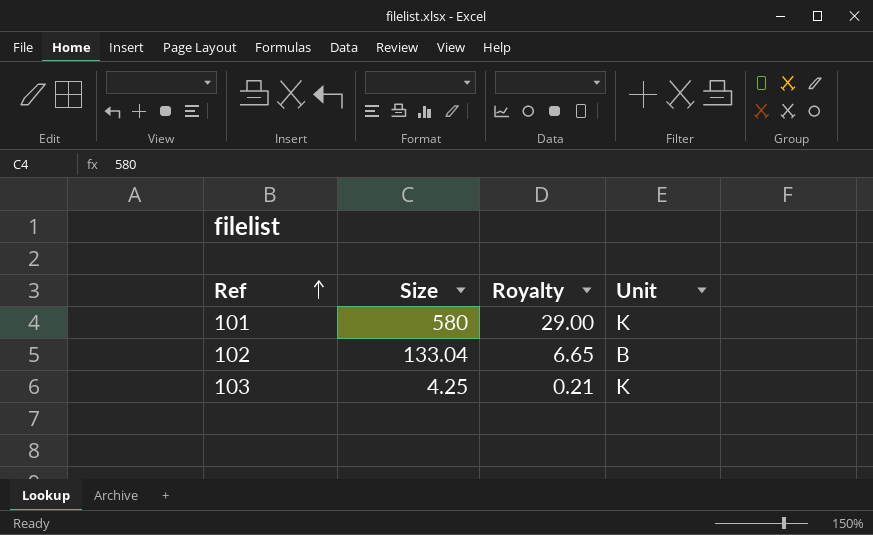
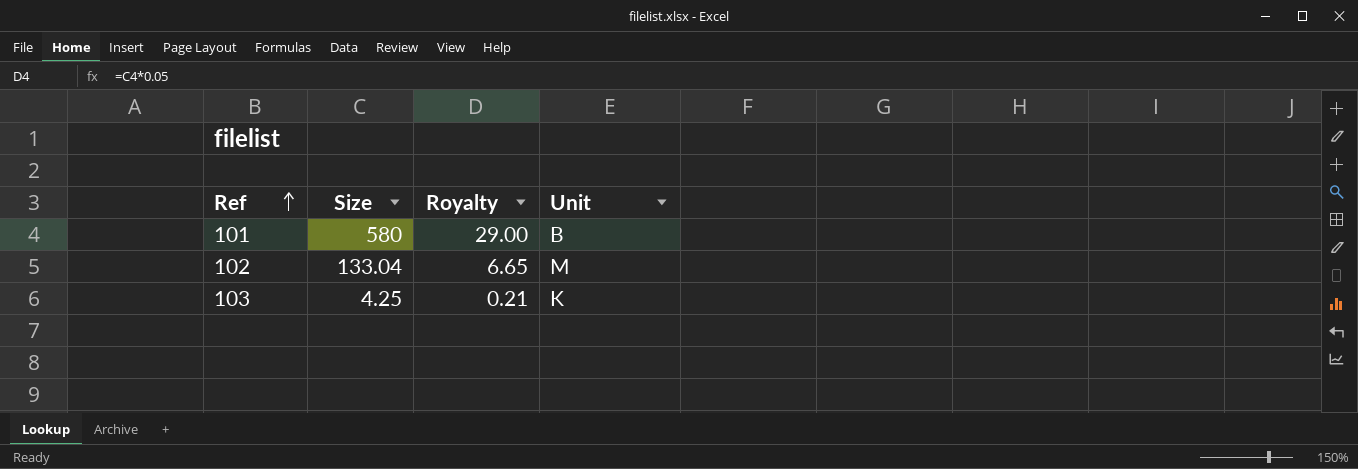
101 | Unit: K -> B
102 | Unit: B -> M

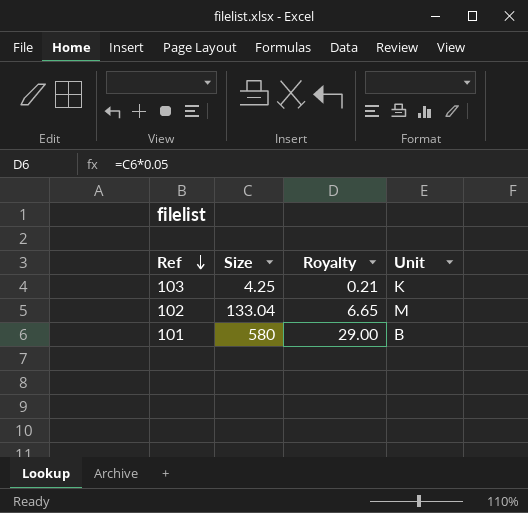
row order: Ref ascending -> Ref descending

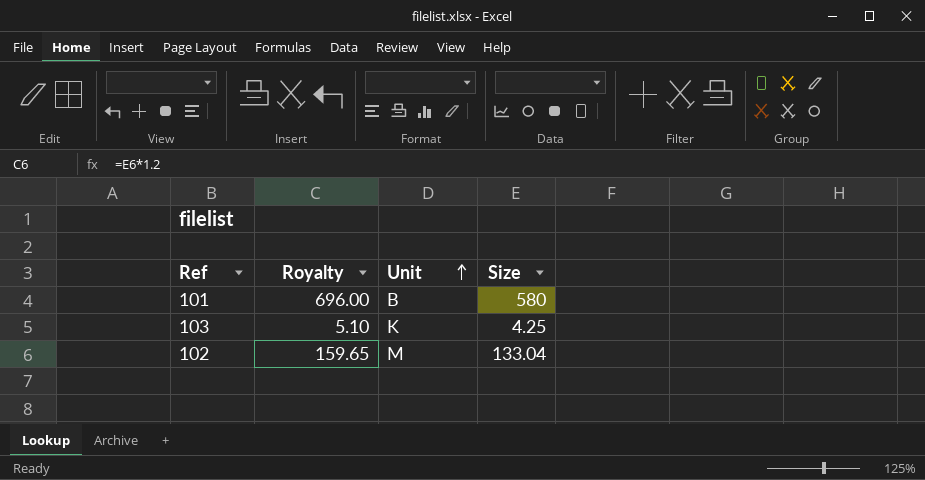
row order: Ref descending -> Unit ascending
column Royalty | formula: [Size] * 0.05 -> [Size] * 1.2
column Size | position: 2 -> 4

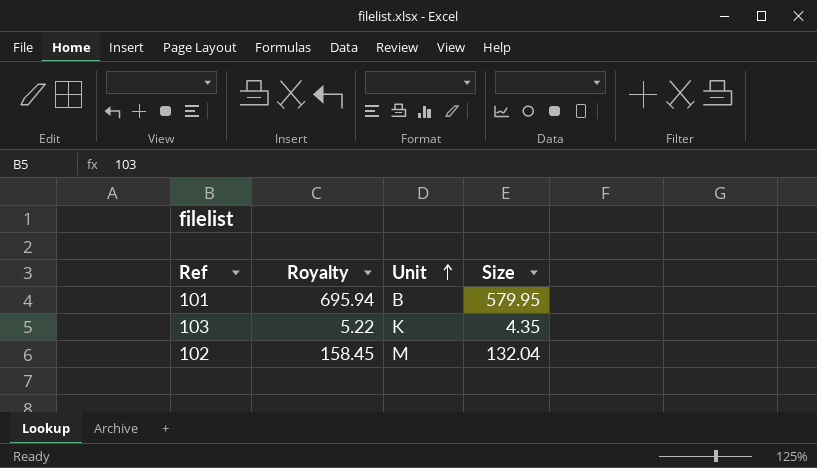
101 | Royalty: 696.00 -> 695.94
101 | Size: 580 -> 579.95
103 | Royalty: 5.10 -> 5.22
103 | Size: 4.25 -> 4.35
102 | Royalty: 159.65 -> 158.45
102 | Size: 133.04 -> 132.04

